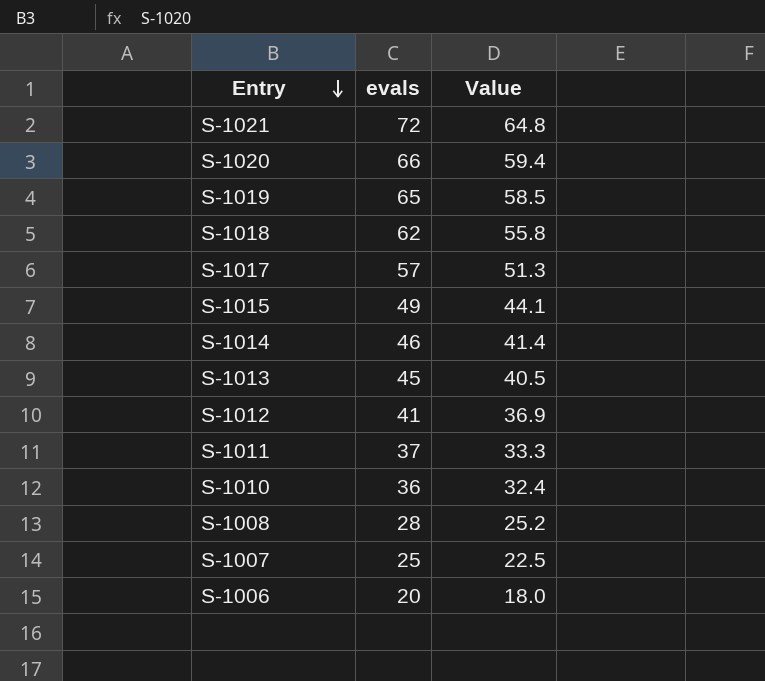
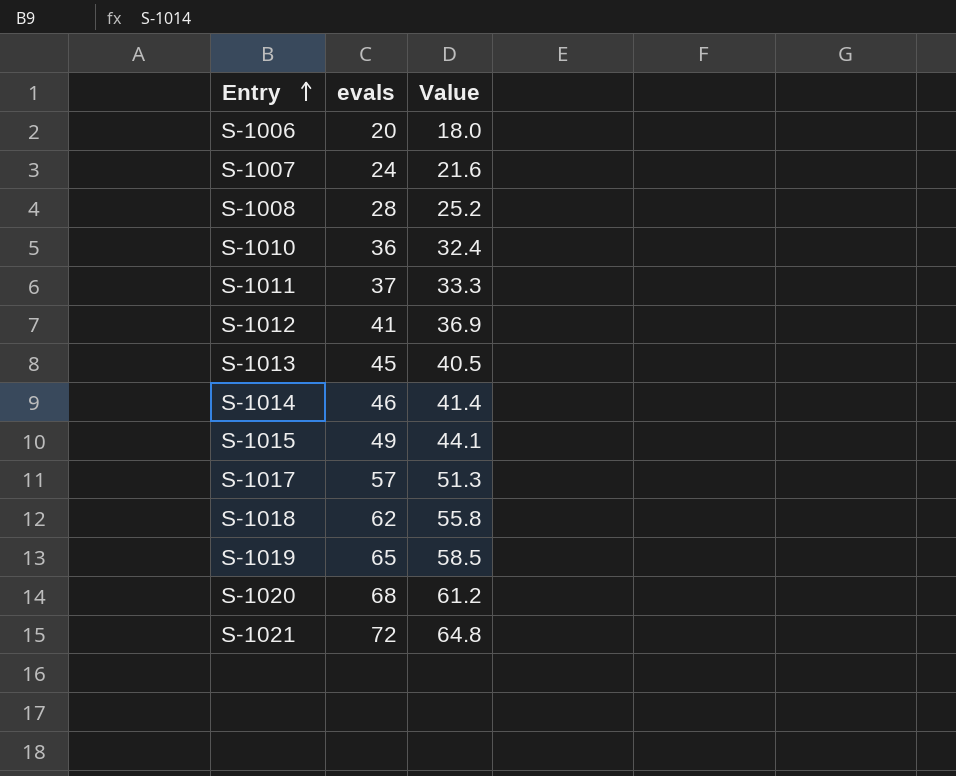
row order: Entry descending -> Entry ascending
S-1007 | evals: 25 -> 24
S-1007 | Value: 22.5 -> 21.6
S-1020 | evals: 66 -> 68
S-1020 | Value: 59.4 -> 61.2

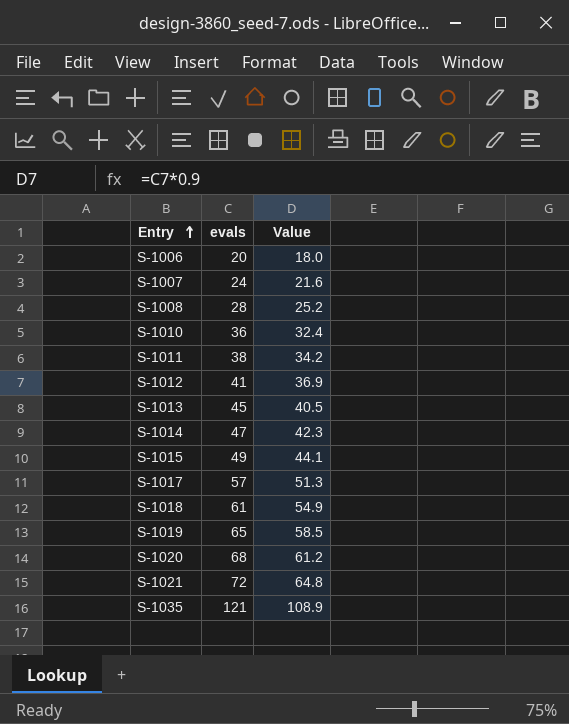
S-1011 | evals: 37 -> 38
S-1011 | Value: 33.3 -> 34.2
S-1014 | evals: 46 -> 47
S-1014 | Value: 41.4 -> 42.3
S-1018 | evals: 62 -> 61
S-1018 | Value: 55.8 -> 54.9
row S-1035: none -> 121 | 108.9

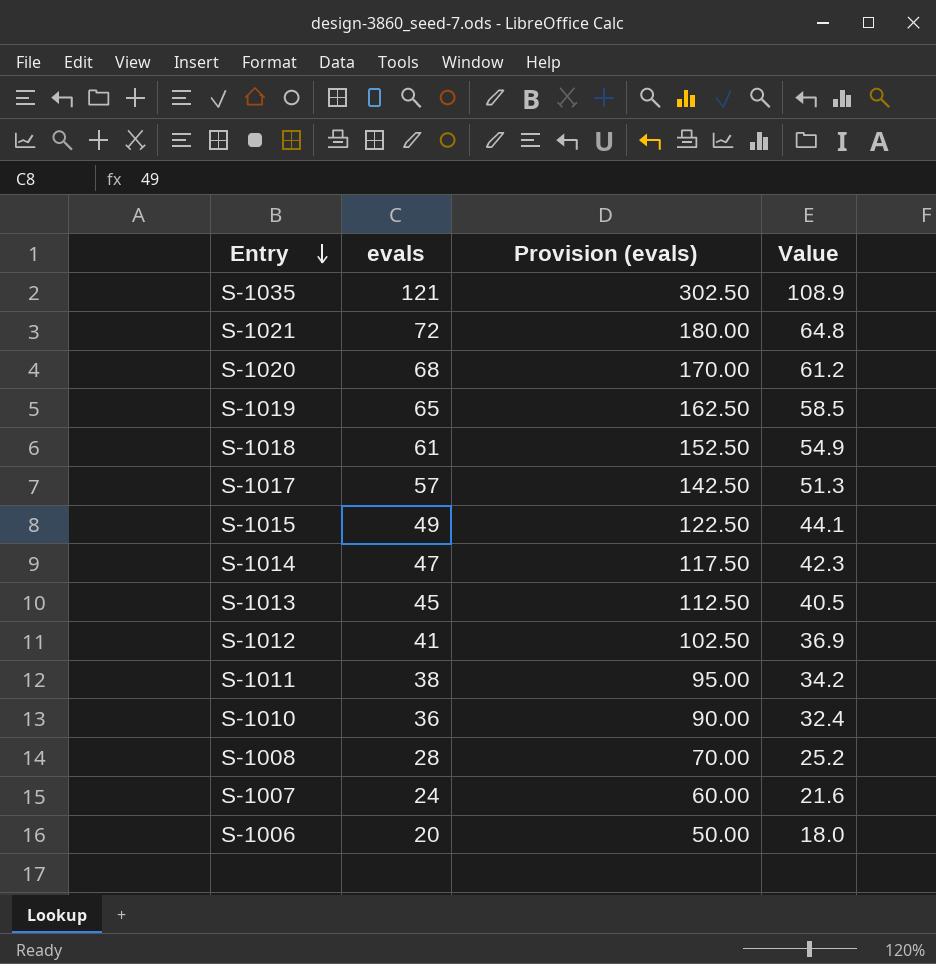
row order: Entry ascending -> Entry descending
column Provision (evals) | formula: none -> [evals] * 2.5

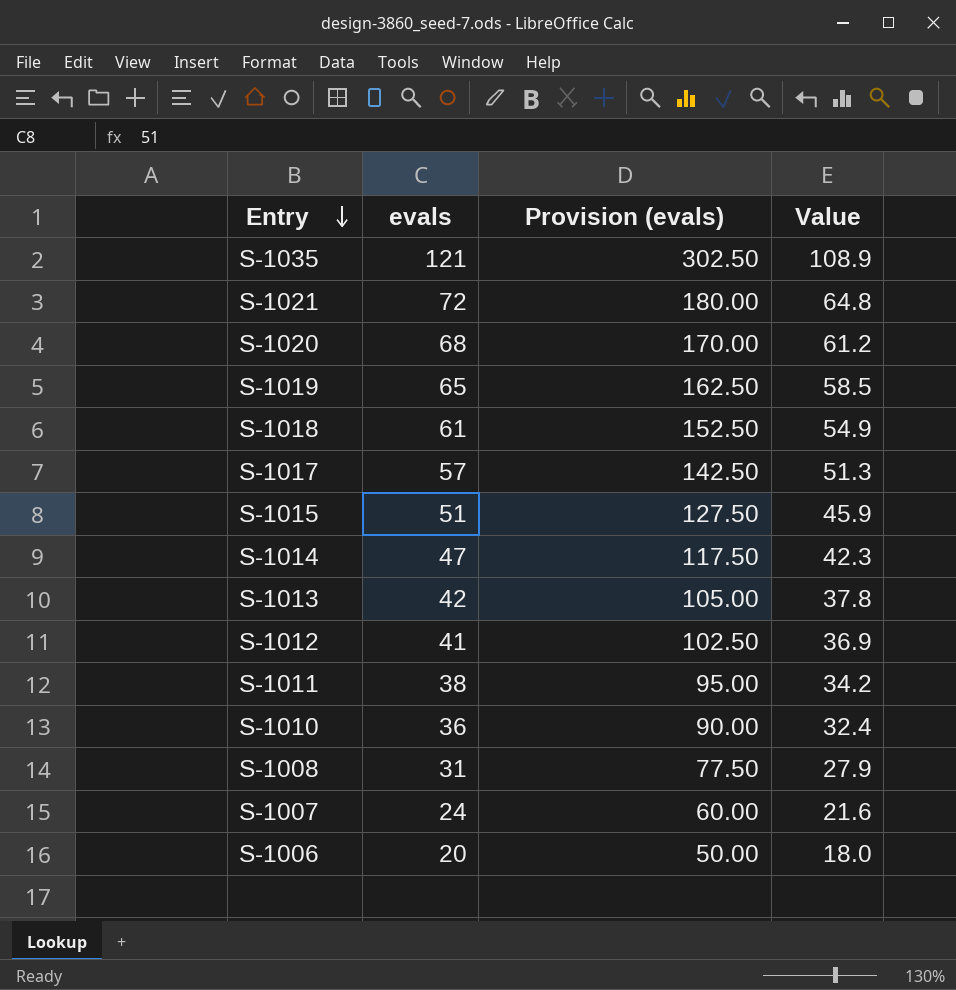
S-1015 | evals: 49 -> 51
S-1015 | Provision (evals): 122.50 -> 127.50
S-1015 | Value: 44.1 -> 45.9
S-1013 | evals: 45 -> 42
S-1013 | Provision (evals): 112.50 -> 105.00
S-1013 | Value: 40.5 -> 37.8
S-1008 | evals: 28 -> 31
S-1008 | Provision (evals): 70.00 -> 77.50
S-1008 | Value: 25.2 -> 27.9

